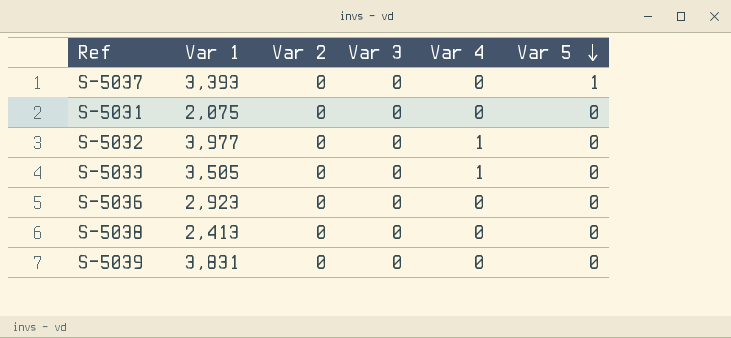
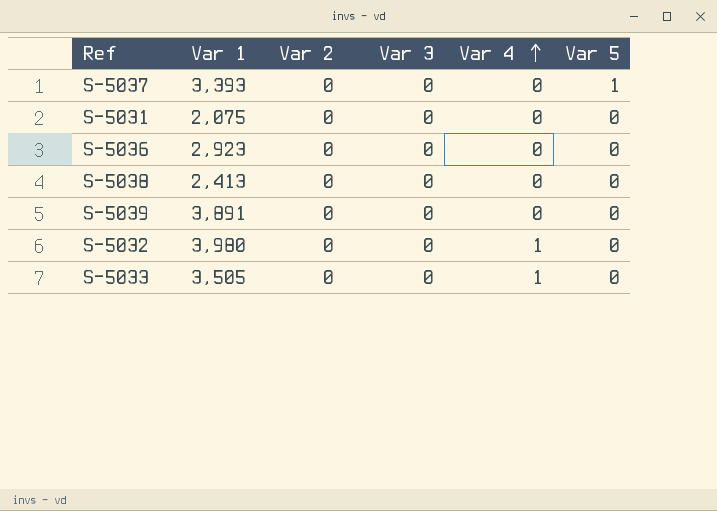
row order: Var 5 descending -> Var 4 ascending
S-5039 | Var 1: 3,831 -> 3,891
S-5032 | Var 1: 3,977 -> 3,980

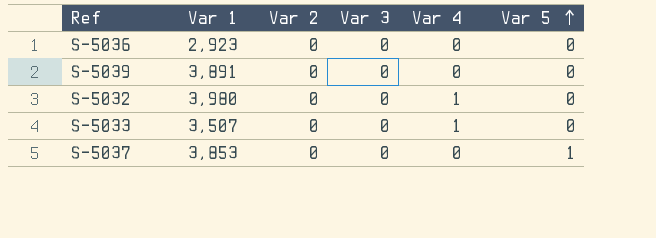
row order: Var 4 ascending -> Var 5 ascending
row S-5031: 2,075 | 0 | 0 | 0 | 0 -> none
row S-5038: 2,413 | 0 | 0 | 0 | 0 -> none
S-5033 | Var 1: 3,505 -> 3,507
S-5037 | Var 1: 3,393 -> 3,853

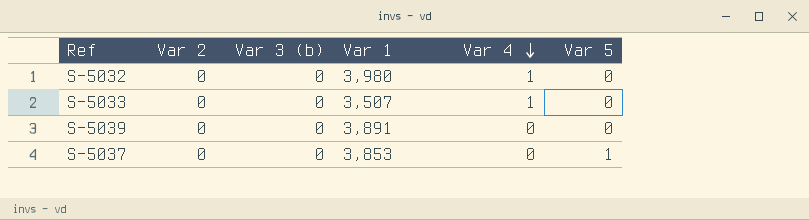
row order: Var 5 ascending -> Var 4 descending
column name: Var 3 -> Var 3 (b)
column Var 1 | position: 2 -> 4
row S-5036: 2,923 | 0 | 0 | 0 | 0 -> none

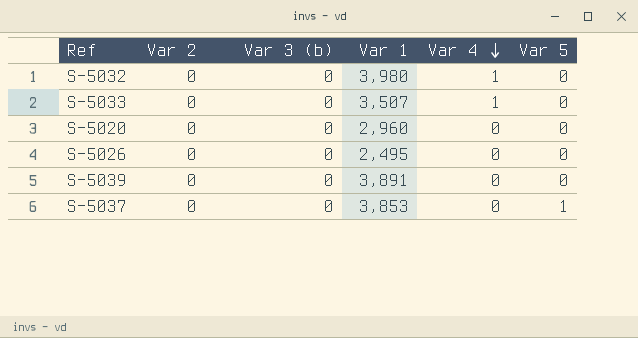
row S-5020: none -> 0 | 0 | 2,960 | 0 | 0
row S-5026: none -> 0 | 0 | 2,495 | 0 | 0

